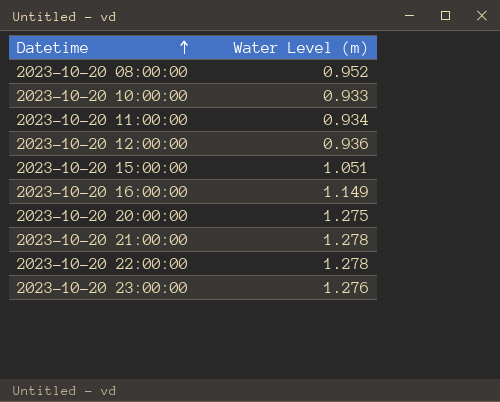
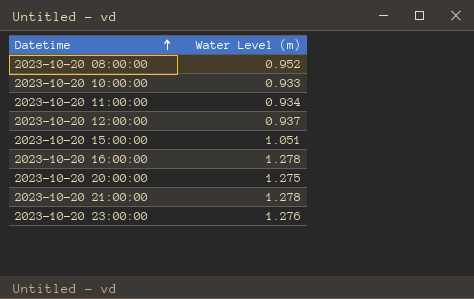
row 2023-10-20 22:00:00: 1.278 -> none
2023-10-20 12:00:00 | Water Level (m): 0.936 -> 0.937
2023-10-20 16:00:00 | Water Level (m): 1.149 -> 1.278

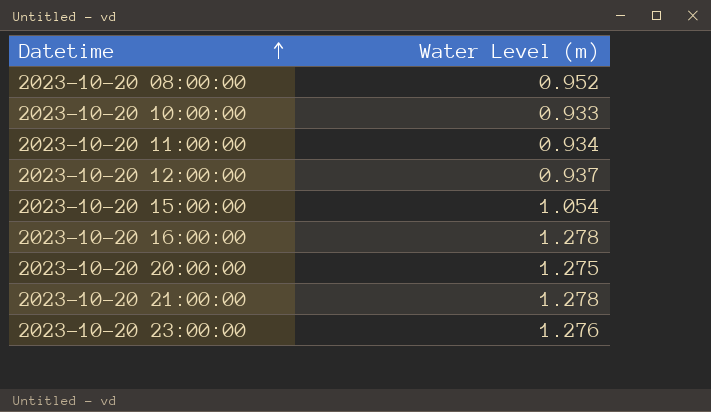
2023-10-20 15:00:00 | Water Level (m): 1.051 -> 1.054

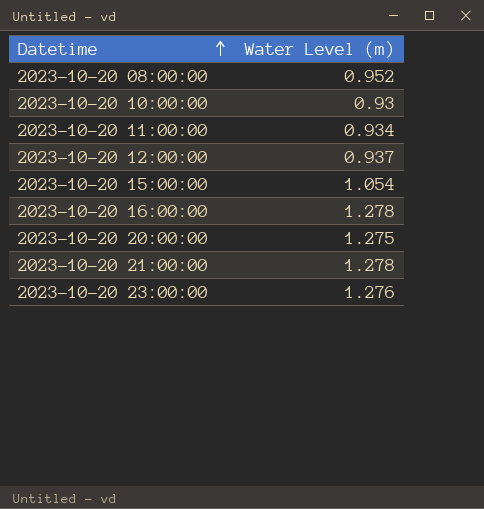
2023-10-20 10:00:00 | Water Level (m): 0.933 -> 0.93

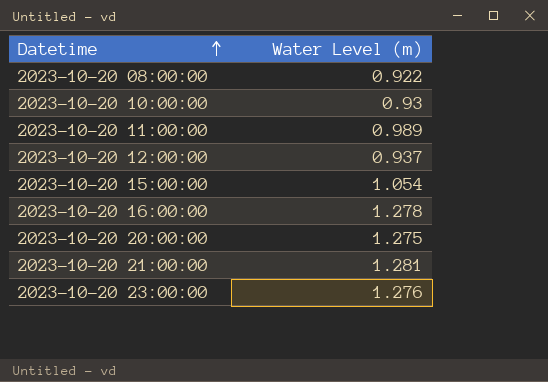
2023-10-20 08:00:00 | Water Level (m): 0.952 -> 0.922
2023-10-20 11:00:00 | Water Level (m): 0.934 -> 0.989
2023-10-20 21:00:00 | Water Level (m): 1.278 -> 1.281

